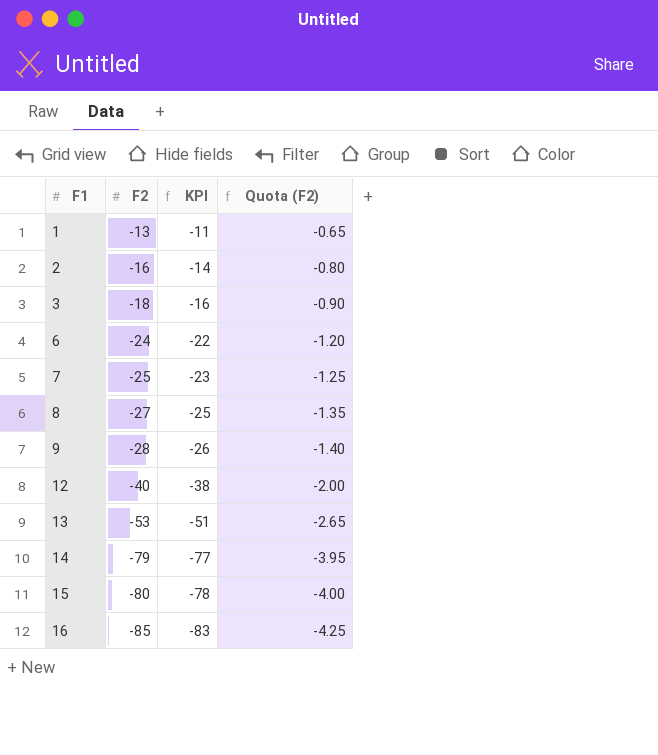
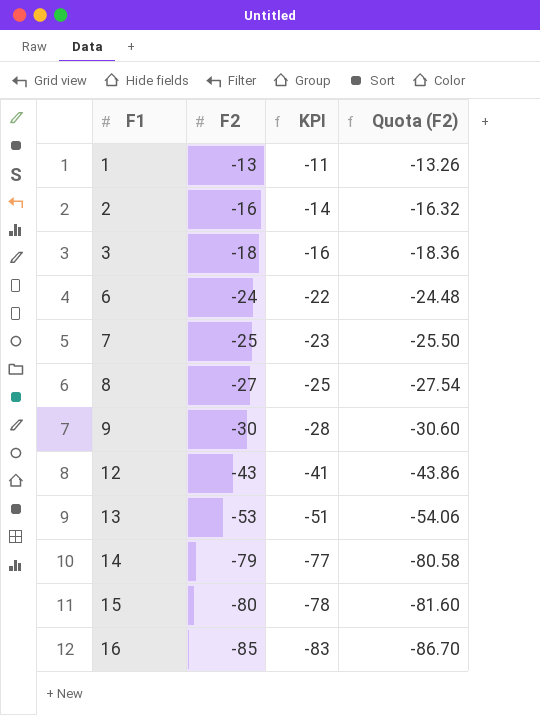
column Quota (F2) | formula: [F2] * 0.05 -> [F2] * 1.02
9 | F2: -28 -> -30
9 | KPI: -26 -> -28
12 | F2: -40 -> -43
12 | KPI: -38 -> -41

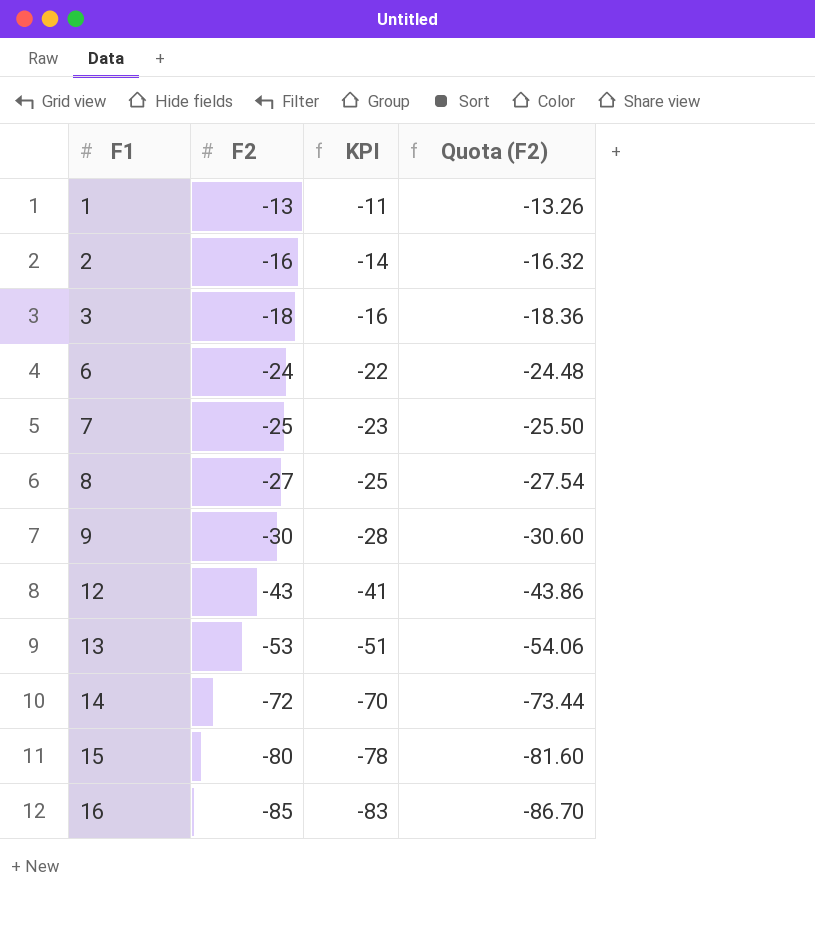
14 | F2: -79 -> -72
14 | KPI: -77 -> -70
14 | Quota (F2): -80.58 -> -73.44

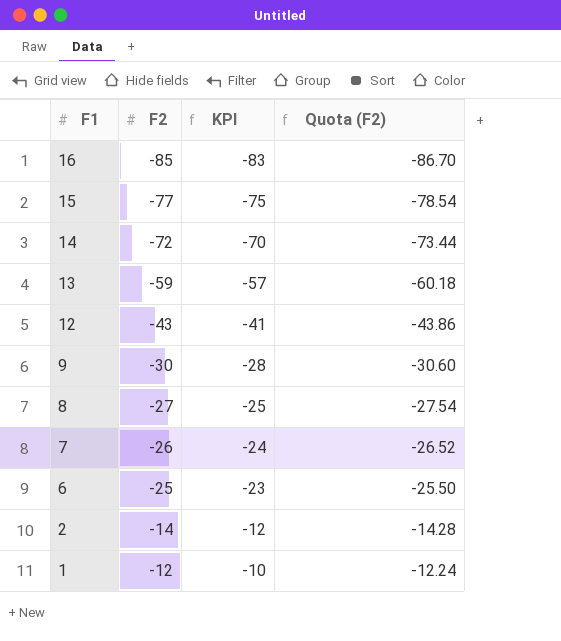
row order: F1 ascending -> F1 descending
row 3: -18 | -16 | -18.36 -> none
15 | F2: -80 -> -77
15 | KPI: -78 -> -75
15 | Quota (F2): -81.60 -> -78.54
13 | F2: -53 -> -59
13 | KPI: -51 -> -57
13 | Quota (F2): -54.06 -> -60.18
7 | F2: -25 -> -26
7 | KPI: -23 -> -24
7 | Quota (F2): -25.50 -> -26.52
6 | F2: -24 -> -25
6 | KPI: -22 -> -23
6 | Quota (F2): -24.48 -> -25.50
2 | F2: -16 -> -14
2 | KPI: -14 -> -12
2 | Quota (F2): -16.32 -> -14.28
1 | F2: -13 -> -12
1 | KPI: -11 -> -10
1 | Quota (F2): -13.26 -> -12.24

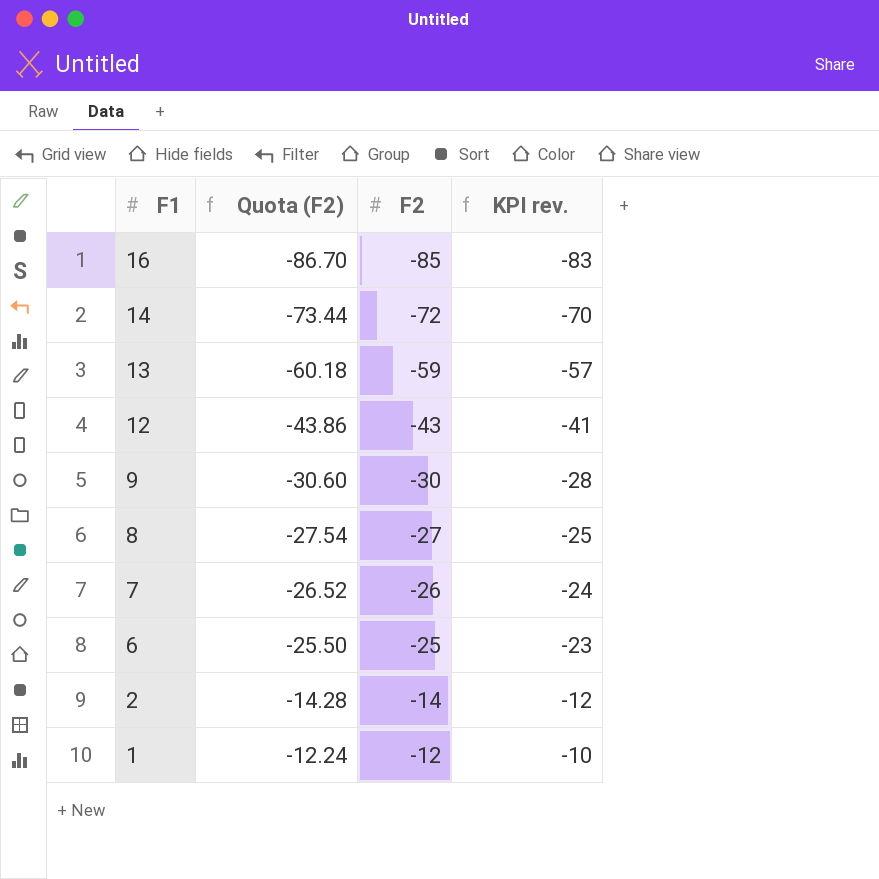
column Quota (F2) | position: 4 -> 2
column name: KPI -> KPI rev.
row 15: -77 | -75 | -78.54 -> none

